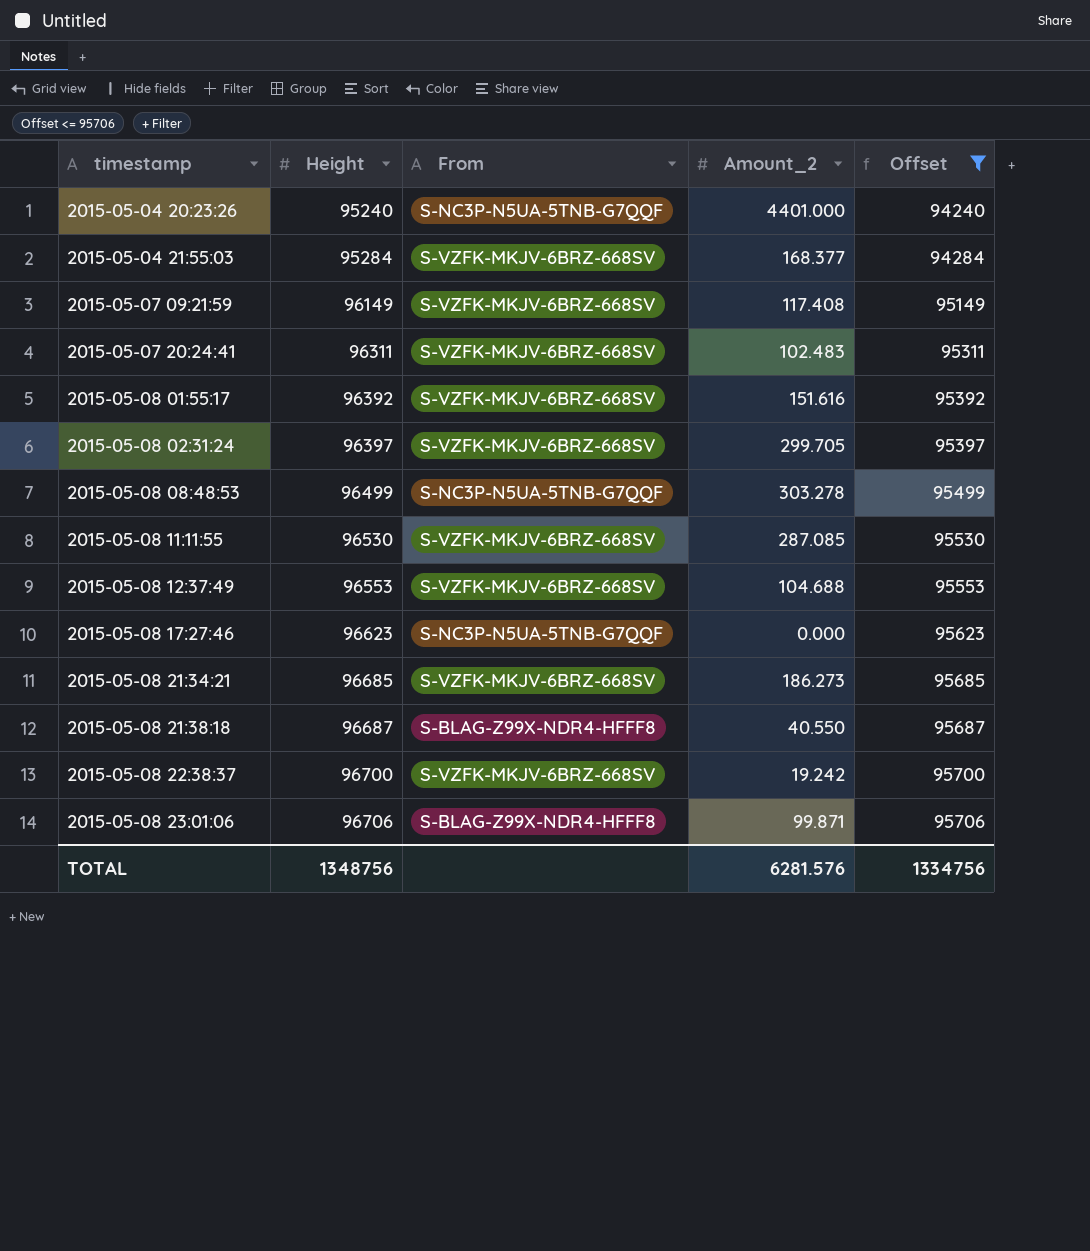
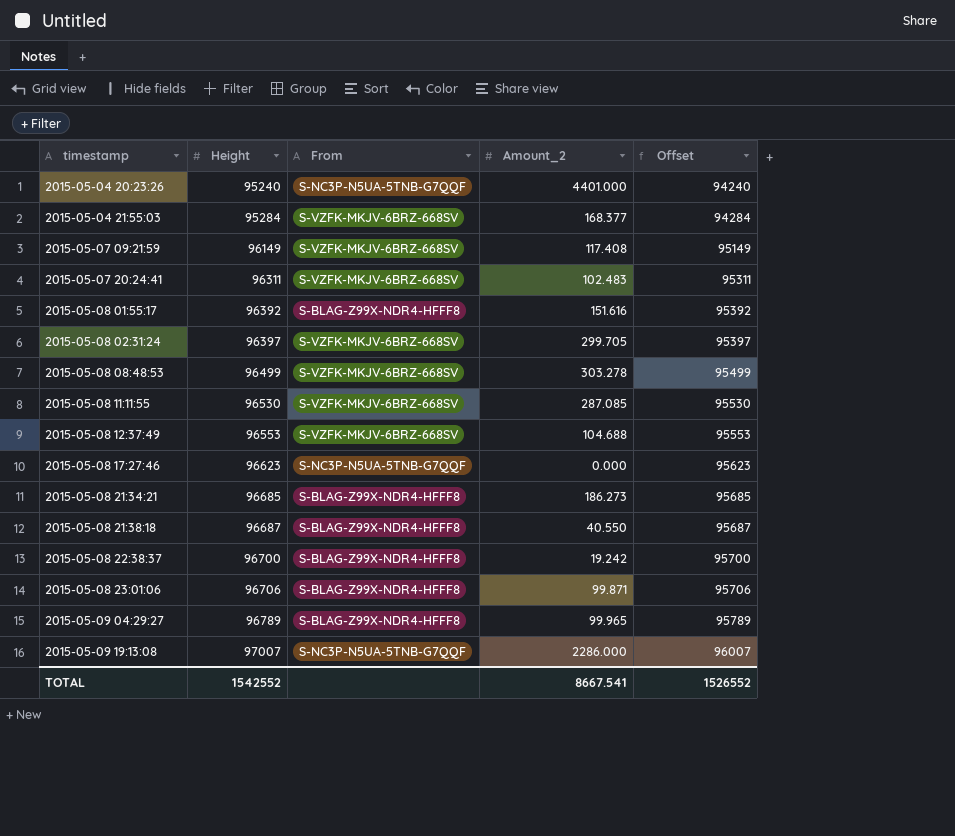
filter: Offset <= 95706 -> none
2015-05-08 01:55:17 | From: S-VZFK-MKJV-6BRZ-668SV -> S-BLAG-Z99X-NDR4-HFFF8
2015-05-08 08:48:53 | From: S-NC3P-N5UA-5TNB-G7QQF -> S-VZFK-MKJV-6BRZ-668SV
2015-05-08 21:34:21 | From: S-VZFK-MKJV-6BRZ-668SV -> S-BLAG-Z99X-NDR4-HFFF8
2015-05-08 22:38:37 | From: S-VZFK-MKJV-6BRZ-668SV -> S-BLAG-Z99X-NDR4-HFFF8
TOTAL | Height: 1348756 -> 1542552
TOTAL | Amount_2: 6281.576 -> 8667.541
TOTAL | Offset: 1334756 -> 1526552

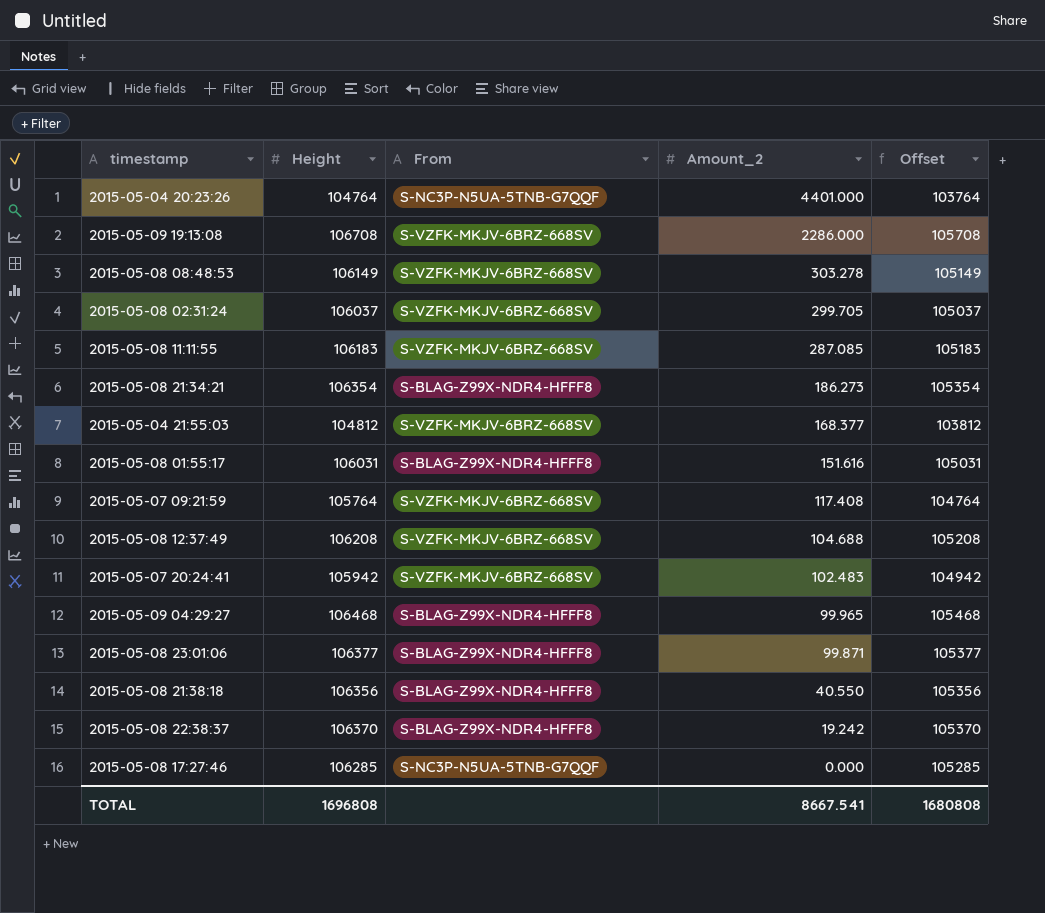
row order: timestamp ascending -> Amount_2 descending
2015-05-04 20:23:26 | Height: 95240 -> 104764
2015-05-04 20:23:26 | Offset: 94240 -> 103764
2015-05-09 19:13:08 | Height: 97007 -> 106708
2015-05-09 19:13:08 | From: S-NC3P-N5UA-5TNB-G7QQF -> S-VZFK-MKJV-6BRZ-668SV
2015-05-09 19:13:08 | Offset: 96007 -> 105708
2015-05-08 08:48:53 | Height: 96499 -> 106149
2015-05-08 08:48:53 | Offset: 95499 -> 105149
2015-05-08 02:31:24 | Height: 96397 -> 106037
2015-05-08 02:31:24 | Offset: 95397 -> 105037
2015-05-08 11:11:55 | Height: 96530 -> 106183
2015-05-08 11:11:55 | Offset: 95530 -> 105183
2015-05-08 21:34:21 | Height: 96685 -> 106354
2015-05-08 21:34:21 | Offset: 95685 -> 105354
2015-05-04 21:55:03 | Height: 95284 -> 104812
2015-05-04 21:55:03 | Offset: 94284 -> 103812
2015-05-08 01:55:17 | Height: 96392 -> 106031
2015-05-08 01:55:17 | Offset: 95392 -> 105031
2015-05-07 09:21:59 | Height: 96149 -> 105764
2015-05-07 09:21:59 | Offset: 95149 -> 104764
2015-05-08 12:37:49 | Height: 96553 -> 106208
2015-05-08 12:37:49 | Offset: 95553 -> 105208
2015-05-07 20:24:41 | Height: 96311 -> 105942
2015-05-07 20:24:41 | Offset: 95311 -> 104942
2015-05-09 04:29:27 | Height: 96789 -> 106468
2015-05-09 04:29:27 | Offset: 95789 -> 105468
2015-05-08 23:01:06 | Height: 96706 -> 106377
2015-05-08 23:01:06 | Offset: 95706 -> 105377
2015-05-08 21:38:18 | Height: 96687 -> 106356
2015-05-08 21:38:18 | Offset: 95687 -> 105356
2015-05-08 22:38:37 | Height: 96700 -> 106370
2015-05-08 22:38:37 | Offset: 95700 -> 105370
2015-05-08 17:27:46 | Height: 96623 -> 106285
2015-05-08 17:27:46 | Offset: 95623 -> 105285
TOTAL | Height: 1542552 -> 1696808
TOTAL | Offset: 1526552 -> 1680808

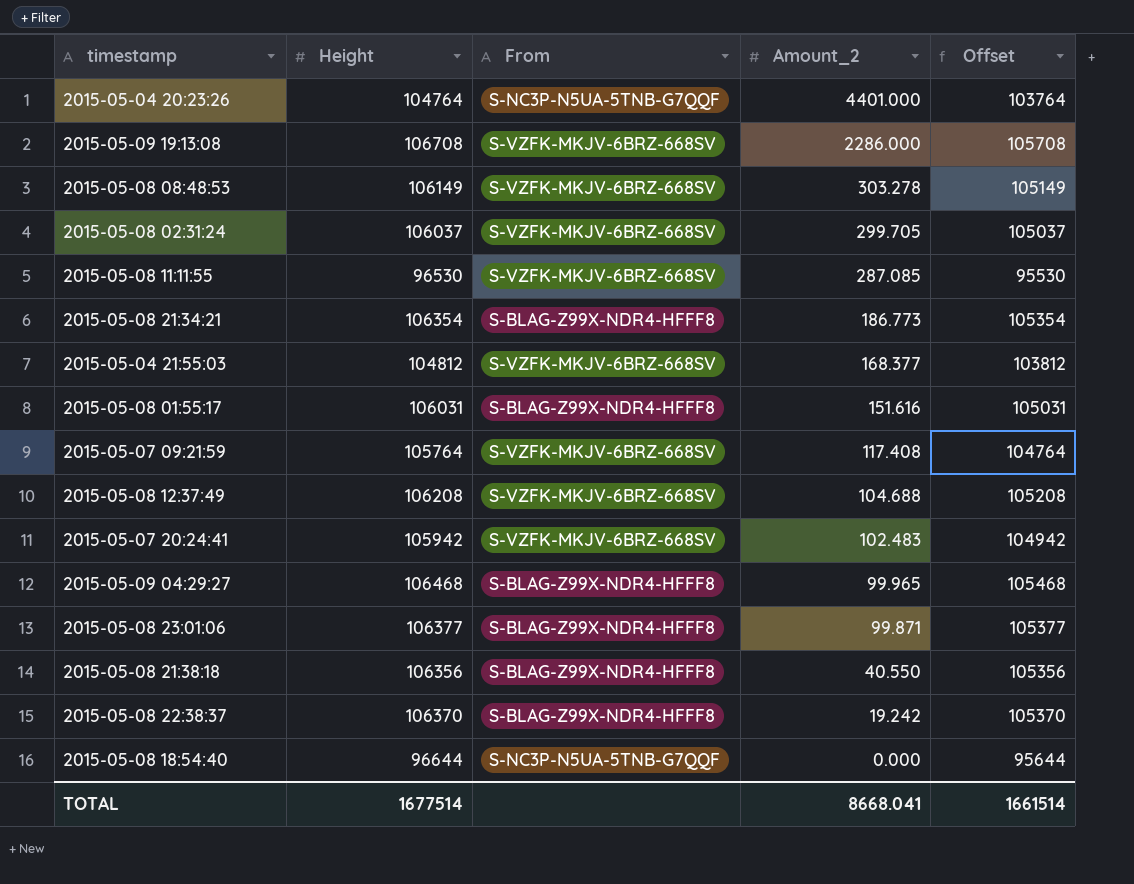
row 2015-05-08 17:27:46: 106285 | S-NC3P-N5UA-5TNB-G7QQF | 0.000 | 105285 -> none
2015-05-08 11:11:55 | Height: 106183 -> 96530
2015-05-08 11:11:55 | Offset: 105183 -> 95530
2015-05-08 21:34:21 | Amount_2: 186.273 -> 186.773
row 2015-05-08 18:54:40: none -> 96644 | S-NC3P-N5UA-5TNB-G7QQF | 0.000 | 95644
TOTAL | Height: 1696808 -> 1677514
TOTAL | Amount_2: 8667.541 -> 8668.041
TOTAL | Offset: 1680808 -> 1661514

